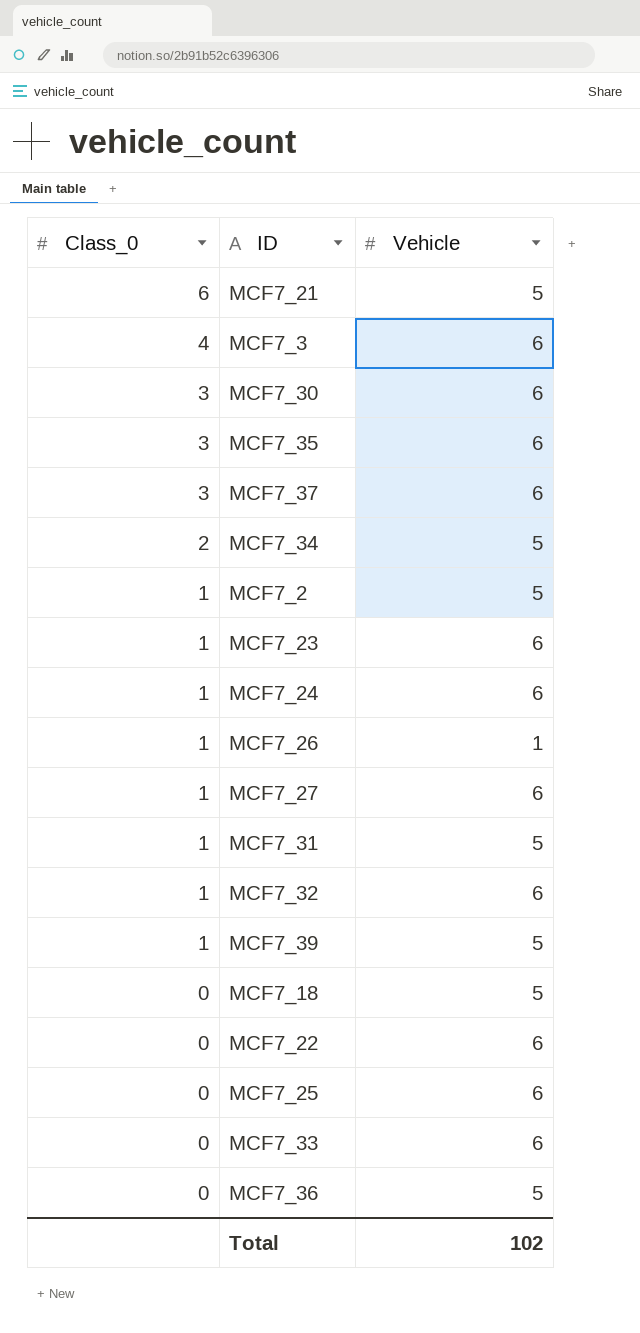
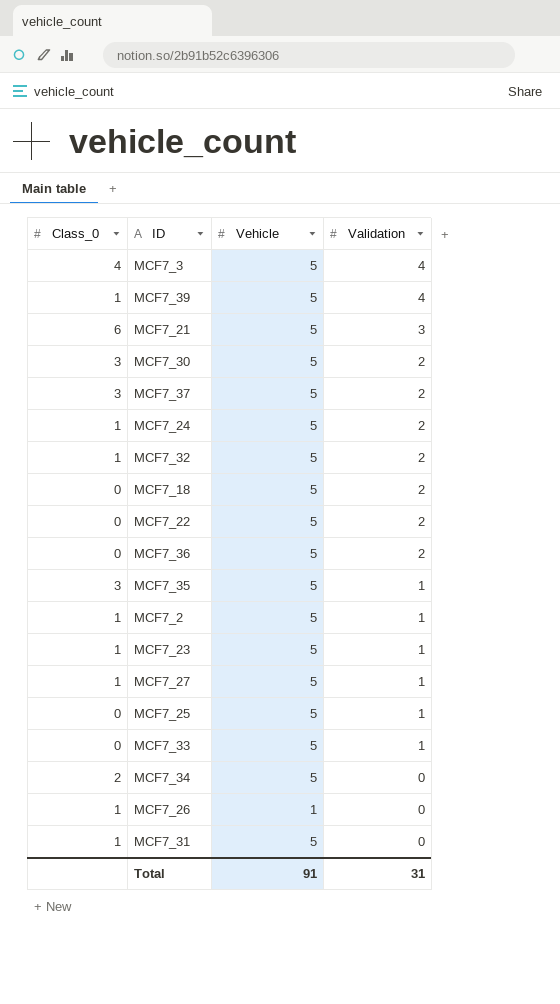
row order: Class_0 descending -> Validation descending
column Validation | position: none -> 4
MCF7_3 | Vehicle: 6 -> 5
MCF7_30 | Vehicle: 6 -> 5
MCF7_37 | Vehicle: 6 -> 5
MCF7_24 | Vehicle: 6 -> 5
MCF7_32 | Vehicle: 6 -> 5
MCF7_22 | Vehicle: 6 -> 5
MCF7_35 | Vehicle: 6 -> 5
MCF7_23 | Vehicle: 6 -> 5
MCF7_27 | Vehicle: 6 -> 5
MCF7_25 | Vehicle: 6 -> 5
MCF7_33 | Vehicle: 6 -> 5
Total | Vehicle: 102 -> 91

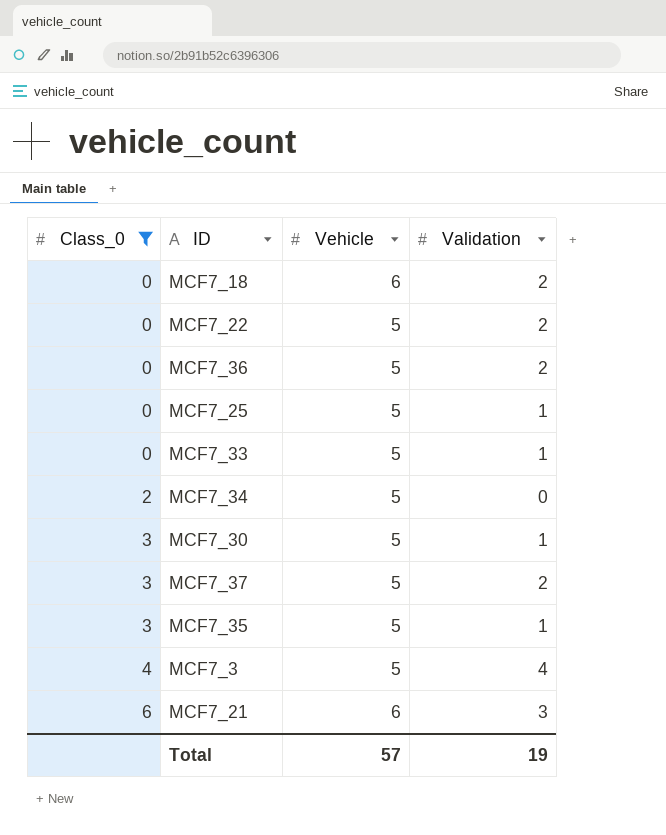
filter: none -> Class_0 != 1
row order: Validation descending -> Class_0 ascending
MCF7_18 | Vehicle: 5 -> 6
MCF7_30 | Validation: 2 -> 1
MCF7_21 | Vehicle: 5 -> 6
Total | Vehicle: 91 -> 57
Total | Validation: 31 -> 19

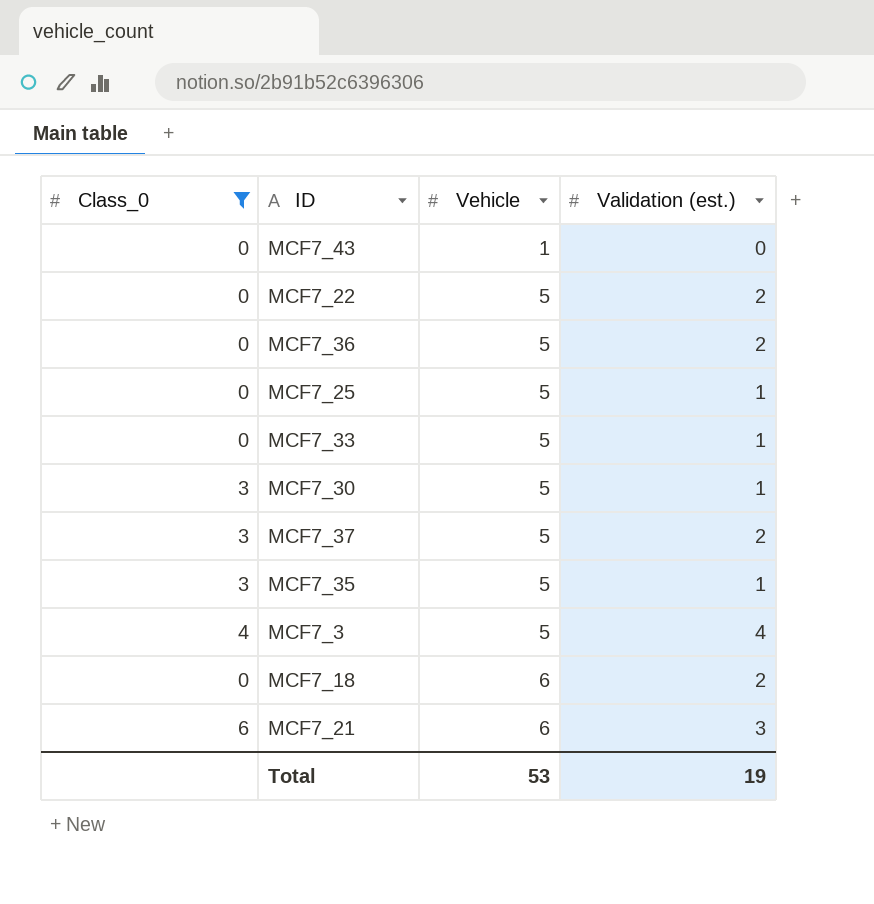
row order: Class_0 ascending -> Vehicle ascending
column name: Validation -> Validation (est.)
row MCF7_34: 2 | 5 | 0 -> none
row MCF7_43: none -> 0 | 1 | 0
Total | Vehicle: 57 -> 53

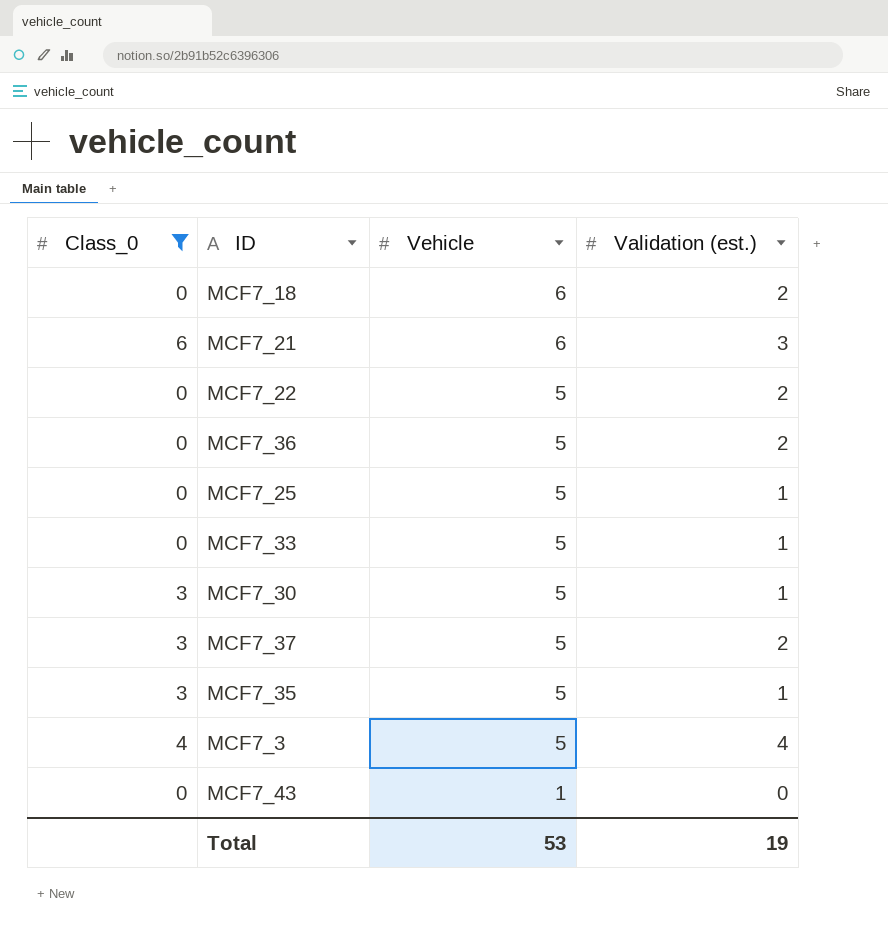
row order: Vehicle ascending -> Vehicle descending

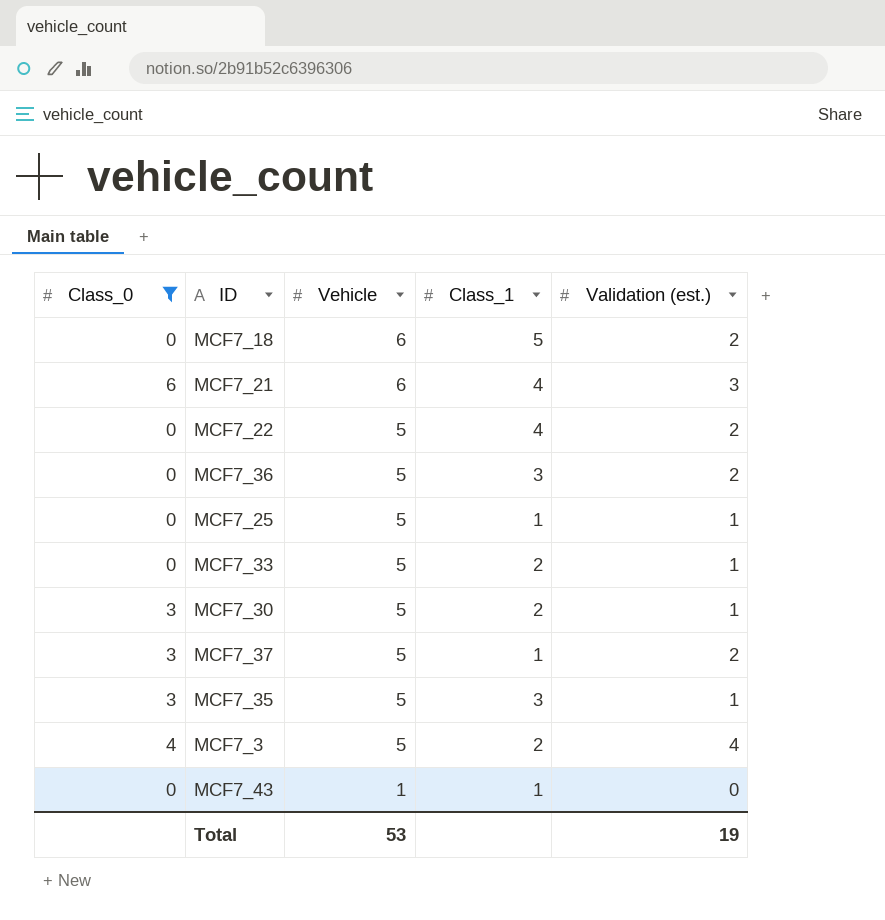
column Class_1 | position: none -> 4

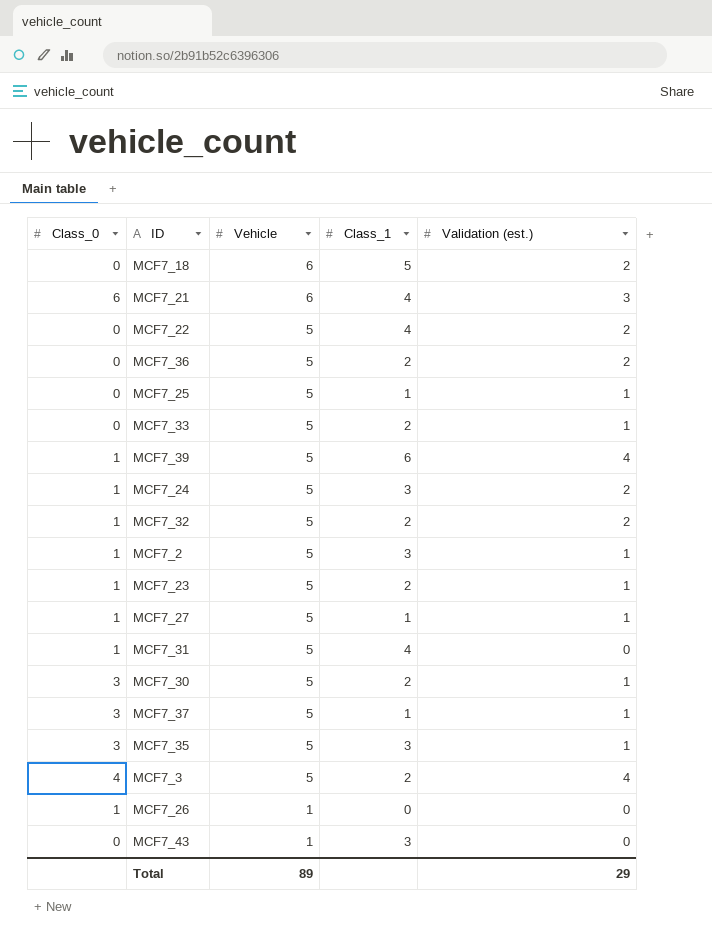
filter: Class_0 != 1 -> none
MCF7_36 | Class_1: 3 -> 2
MCF7_37 | Validation (est.): 2 -> 1
MCF7_43 | Class_1: 1 -> 3
Total | Vehicle: 53 -> 89
Total | Validation (est.): 19 -> 29

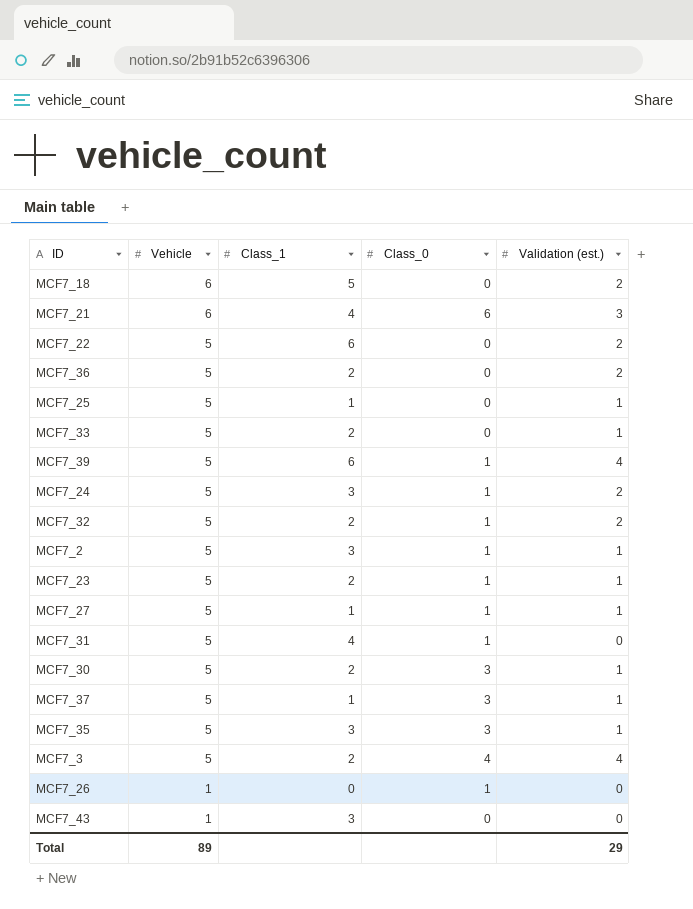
column Class_0 | position: 1 -> 4
MCF7_22 | Class_1: 4 -> 6

